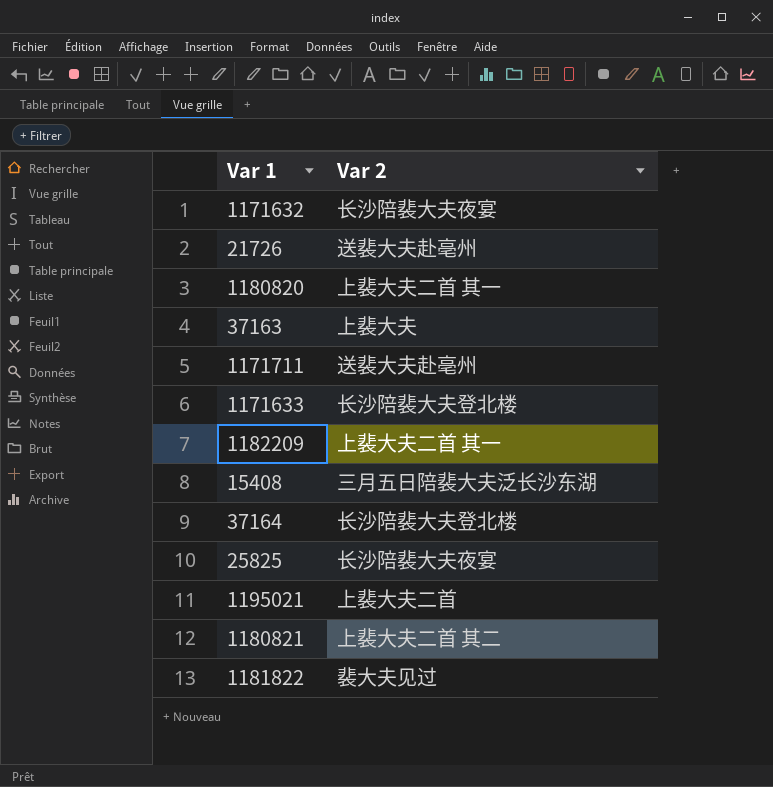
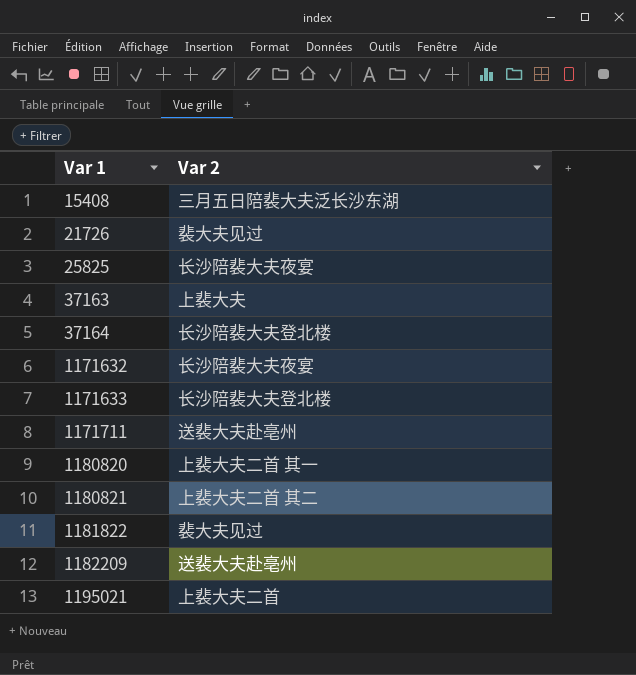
row order: none -> Var 1 ascending
21726 | Var 2: 送裴大夫赴亳州 -> 裴大夫见过
1182209 | Var 2: 上裴大夫二首 其一 -> 送裴大夫赴亳州

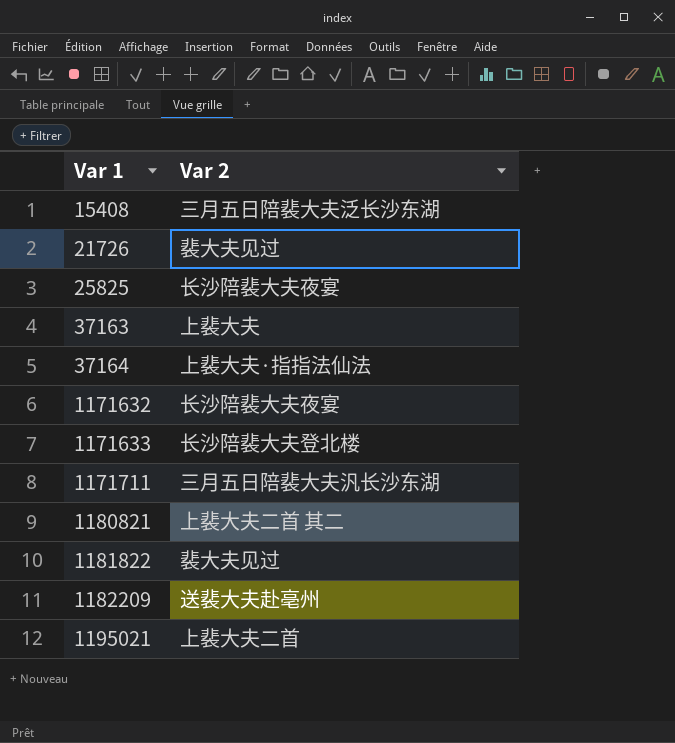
row 1180820: 上裴大夫二首 其一 -> none
37164 | Var 2: 长沙陪裴大夫登北楼 -> 上裴大夫·指指法仙法
1171711 | Var 2: 送裴大夫赴亳州 -> 三月五日陪裴大夫汎长沙东湖

